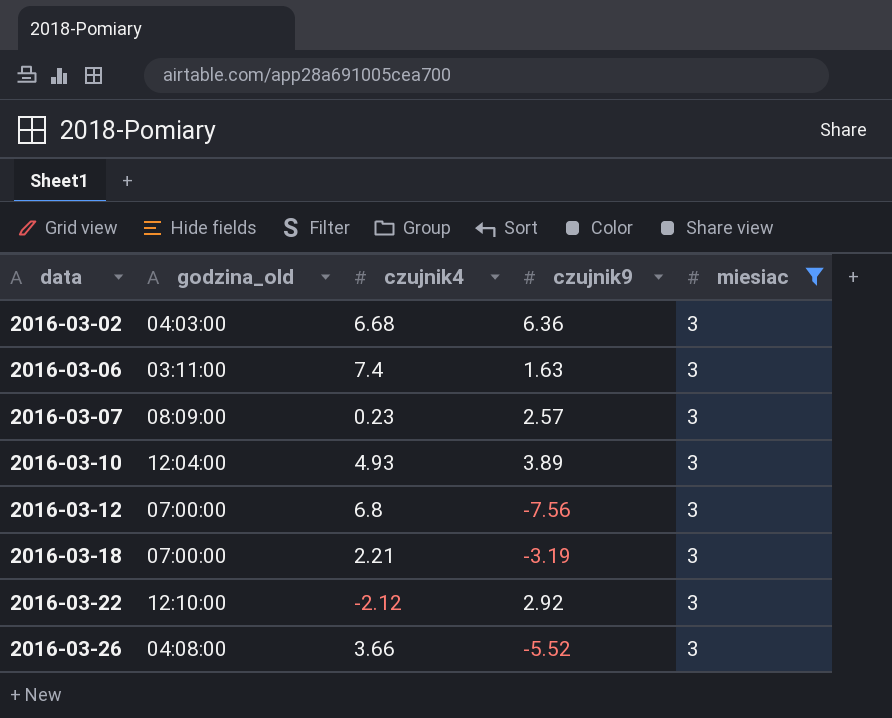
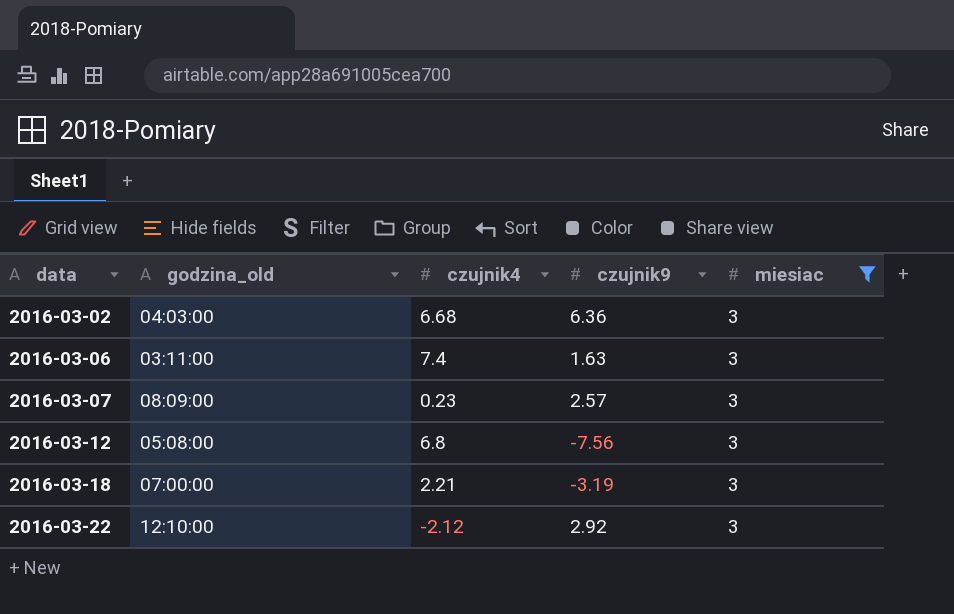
row 2016-03-10: 12:04:00 | 4.93 | 3.89 | 3 -> none
row 2016-03-26: 04:08:00 | 3.66 | -5.52 | 3 -> none
2016-03-12 | godzina_old: 07:00:00 -> 05:08:00

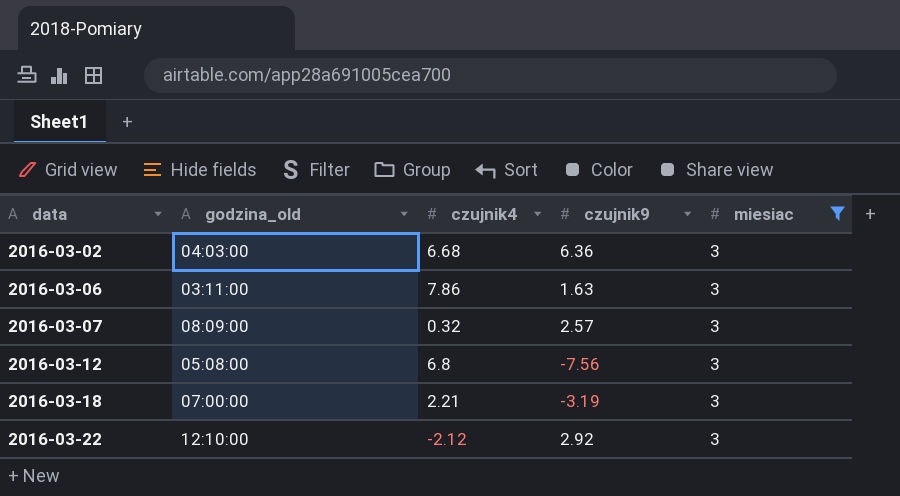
2016-03-06 | czujnik4: 7.4 -> 7.86
2016-03-07 | czujnik4: 0.23 -> 0.32

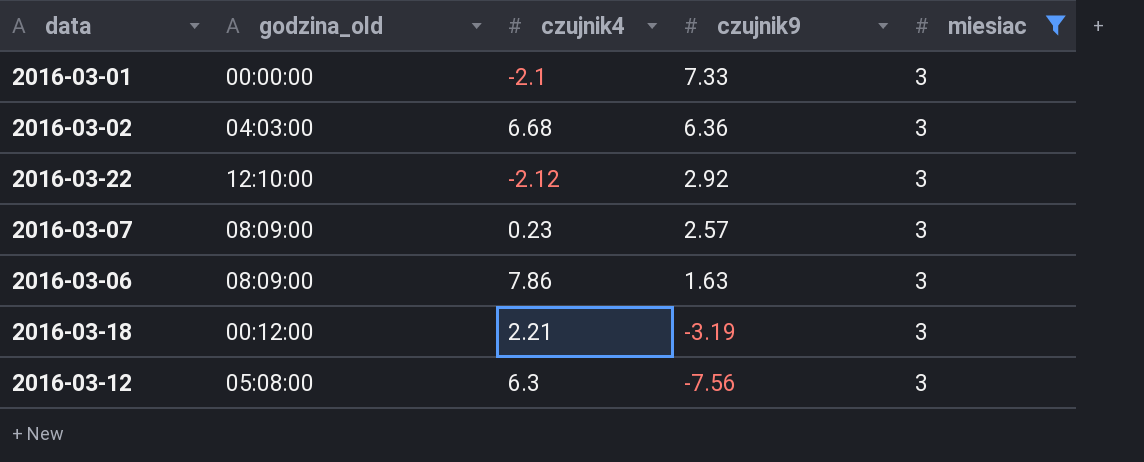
row order: data ascending -> czujnik9 descending
row 2016-03-01: none -> 00:00:00 | -2.1 | 7.33 | 3
2016-03-07 | czujnik4: 0.32 -> 0.23
2016-03-06 | godzina_old: 03:11:00 -> 08:09:00
2016-03-18 | godzina_old: 07:00:00 -> 00:12:00
2016-03-12 | czujnik4: 6.8 -> 6.3

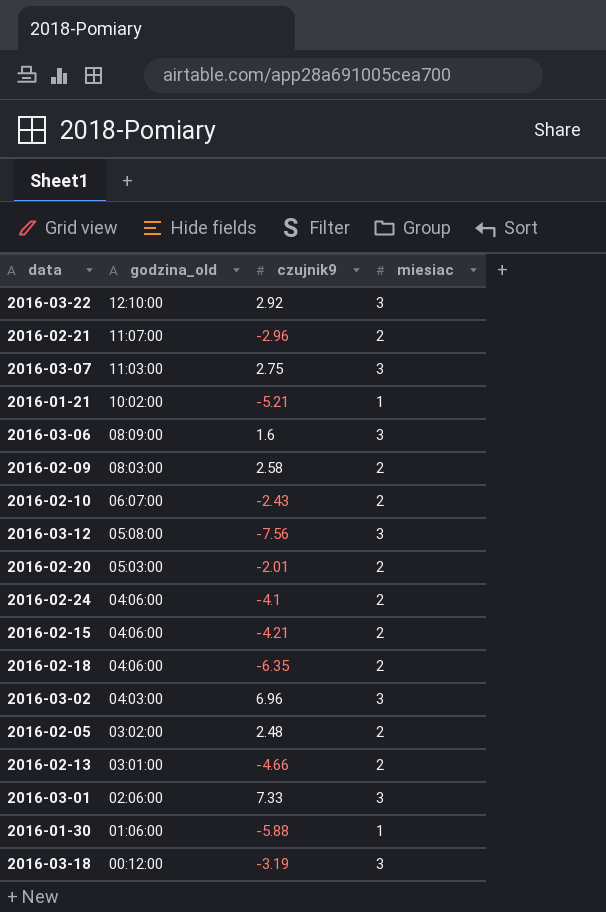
filter: miesiac = 3 -> none
row order: czujnik9 descending -> godzina_old descending
column czujnik4 | position: 3 -> none
2016-03-07 | godzina_old: 08:09:00 -> 11:03:00
2016-03-07 | czujnik9: 2.57 -> 2.75
2016-03-06 | czujnik9: 1.63 -> 1.6
2016-03-02 | czujnik9: 6.36 -> 6.96
2016-03-01 | godzina_old: 00:00:00 -> 02:06:00

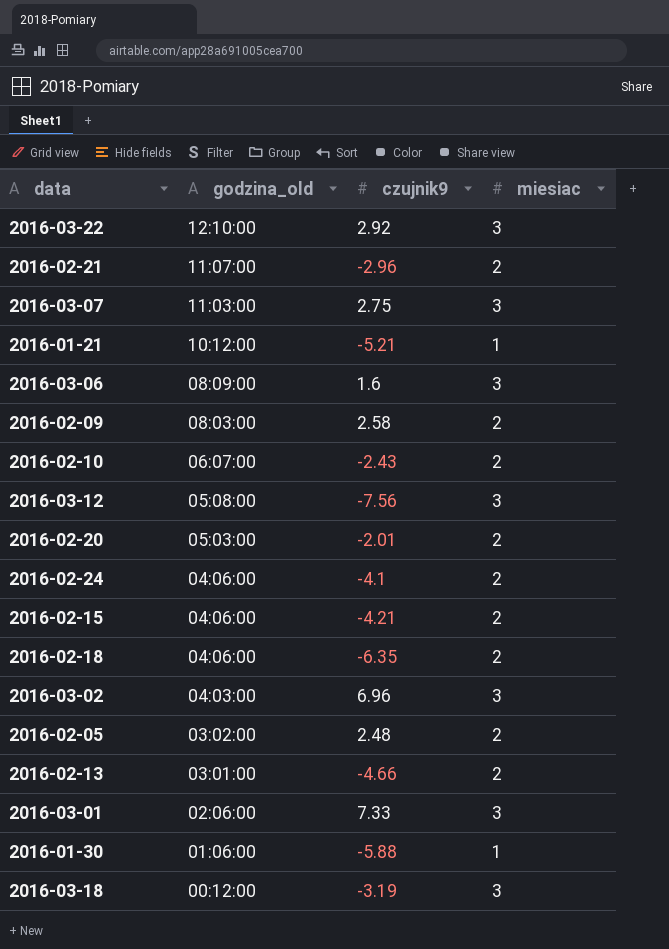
2016-01-21 | godzina_old: 10:02:00 -> 10:12:00

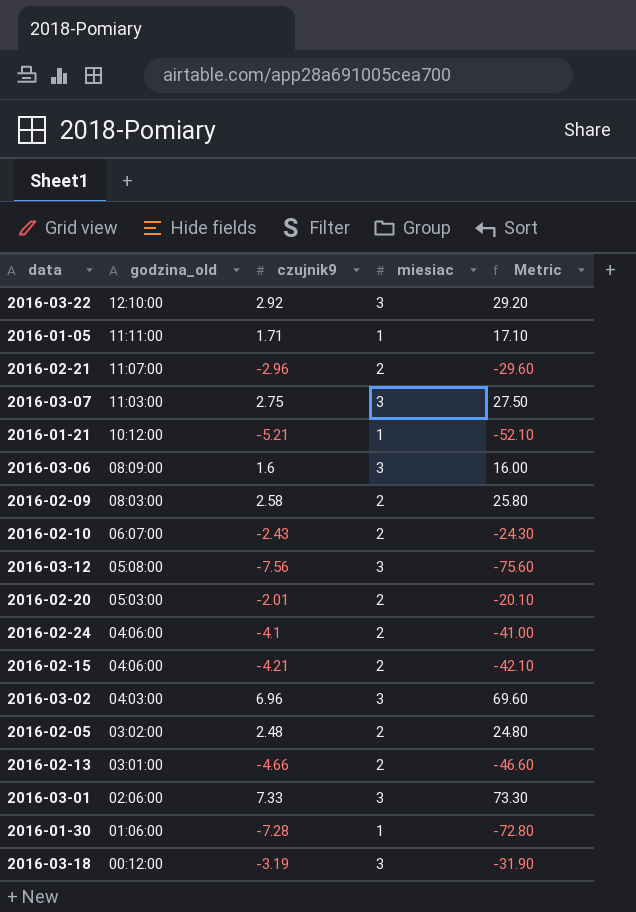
column Metric | formula: none -> [czujnik9] * 10
row 2016-02-18: 04:06:00 | -6.35 | 2 -> none
row 2016-01-05: none -> 11:11:00 | 1.71 | 1 | 17.10
2016-01-30 | czujnik9: -5.88 -> -7.28

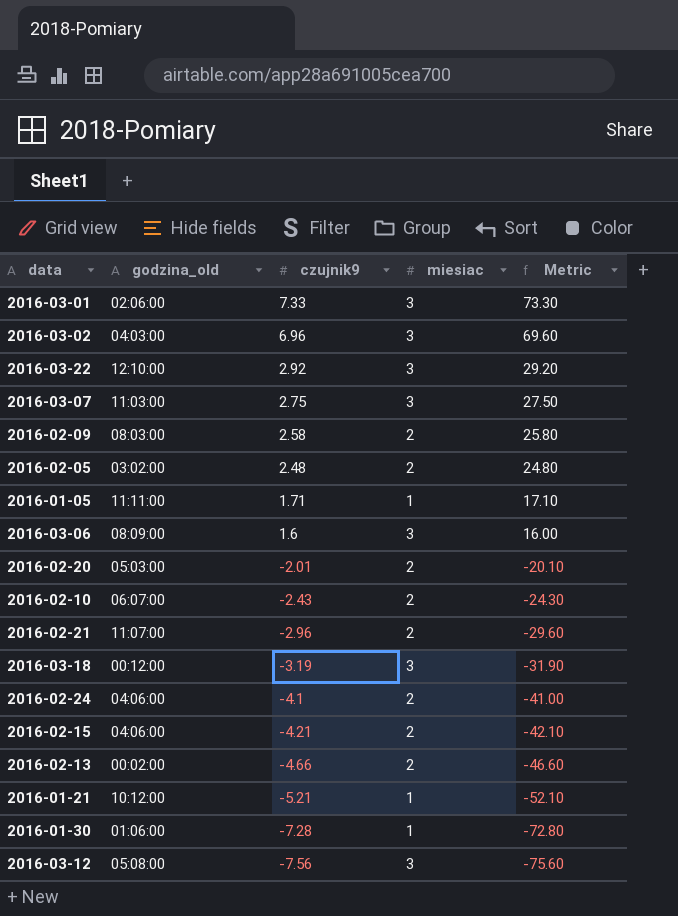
row order: godzina_old descending -> czujnik9 descending
2016-02-13 | godzina_old: 03:01:00 -> 00:02:00

